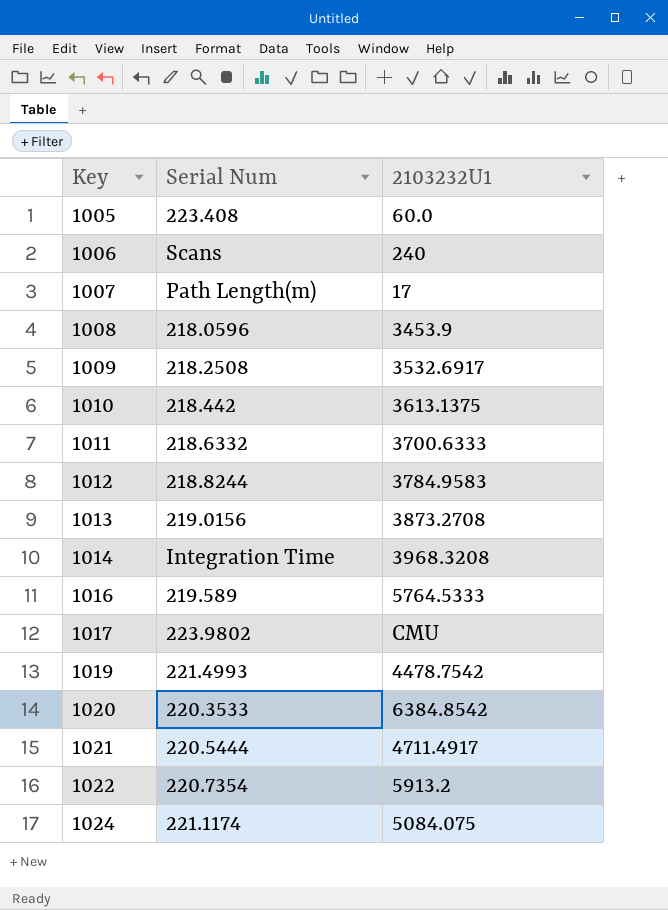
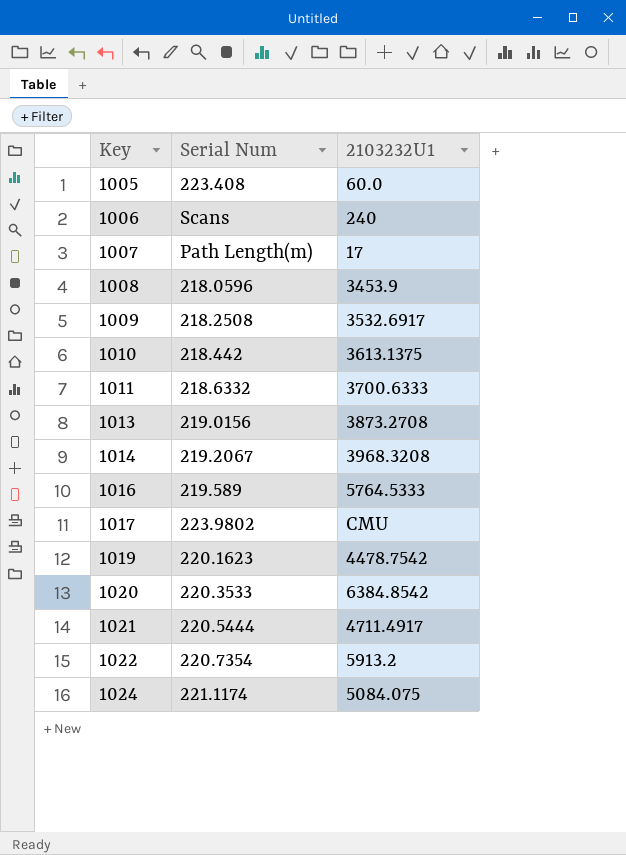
row 1012: 218.8244 | 3784.9583 -> none
1014 | Serial Num: Integration Time -> 219.2067
1019 | Serial Num: 221.4993 -> 220.1623

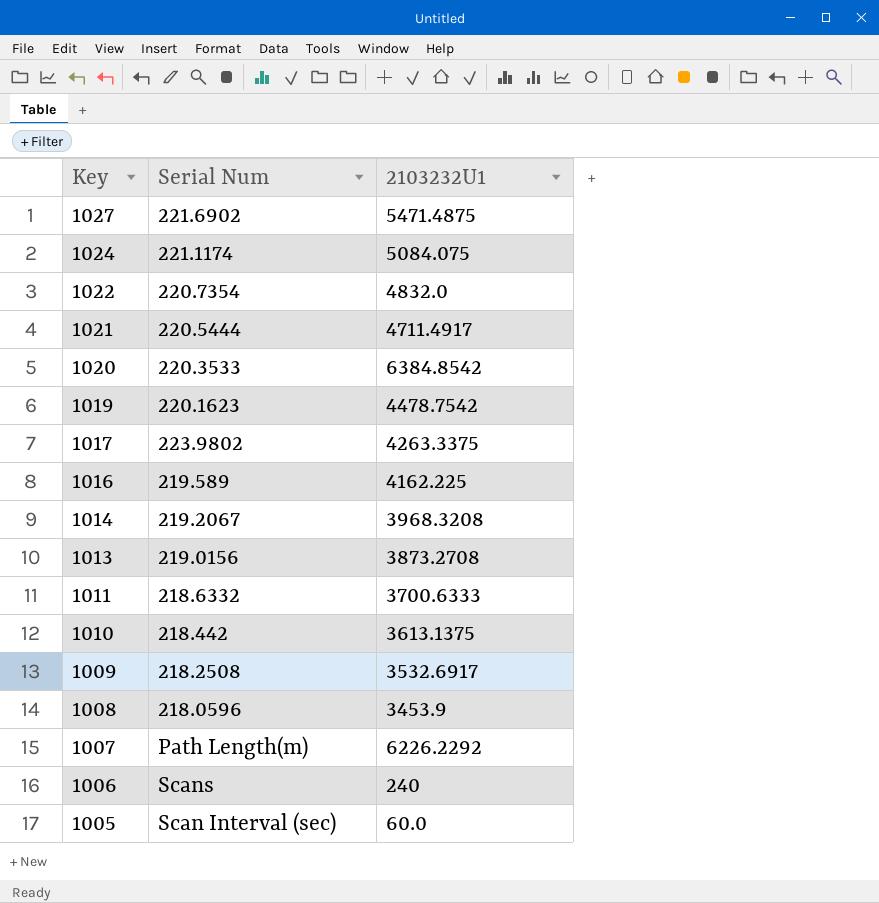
row order: Key ascending -> Key descending
row 1027: none -> 221.6902 | 5471.4875
1022 | 2103232U1: 5913.2 -> 4832.0
1017 | 2103232U1: CMU -> 4263.3375
1016 | 2103232U1: 5764.5333 -> 4162.225
1007 | 2103232U1: 17 -> 6226.2292
1005 | Serial Num: 223.408 -> Scan Interval (sec)

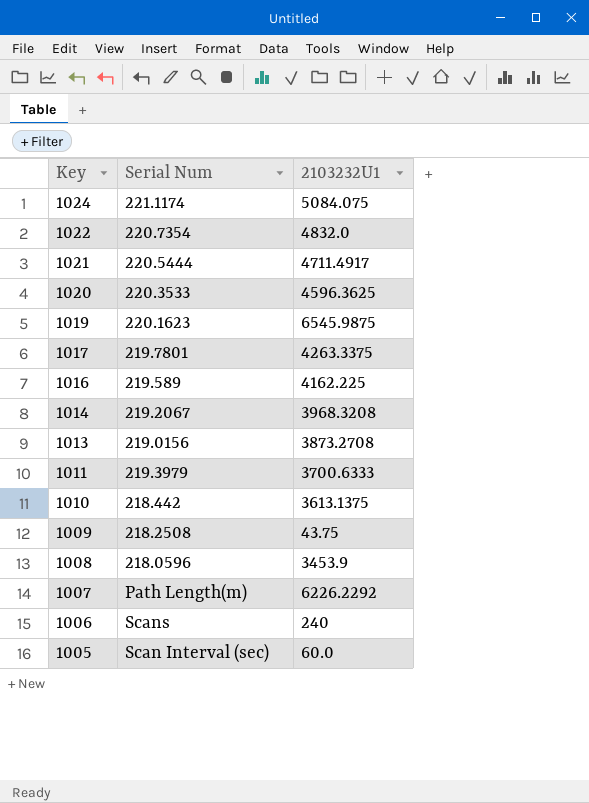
row 1027: 221.6902 | 5471.4875 -> none
1020 | 2103232U1: 6384.8542 -> 4596.3625
1019 | 2103232U1: 4478.7542 -> 6545.9875
1017 | Serial Num: 223.9802 -> 219.7801
1011 | Serial Num: 218.6332 -> 219.3979
1009 | 2103232U1: 3532.6917 -> 43.75

